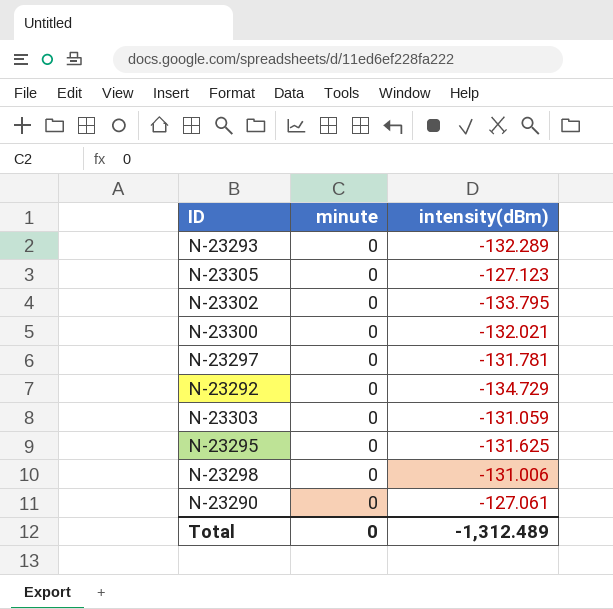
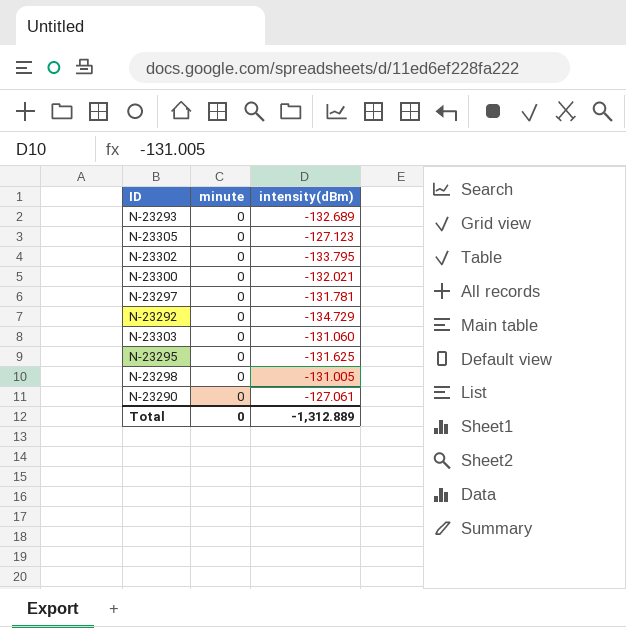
N-23293 | intensity(dBm): -132.289 -> -132.689
N-23303 | intensity(dBm): -131.059 -> -131.060
N-23298 | intensity(dBm): -131.006 -> -131.005
Total | intensity(dBm): -1,312.489 -> -1,312.889

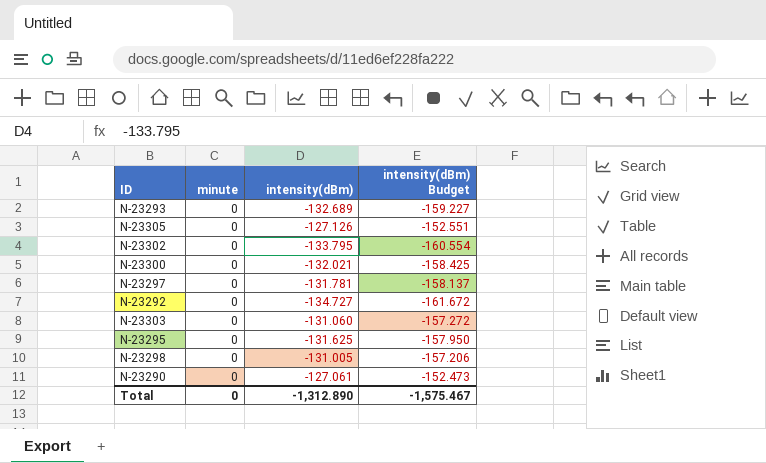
column intensity(dBm) Budget | formula: none -> [intensity(dBm)] * 1.2
N-23305 | intensity(dBm): -127.123 -> -127.126
N-23292 | intensity(dBm): -134.729 -> -134.727
Total | intensity(dBm): -1,312.889 -> -1,312.890

